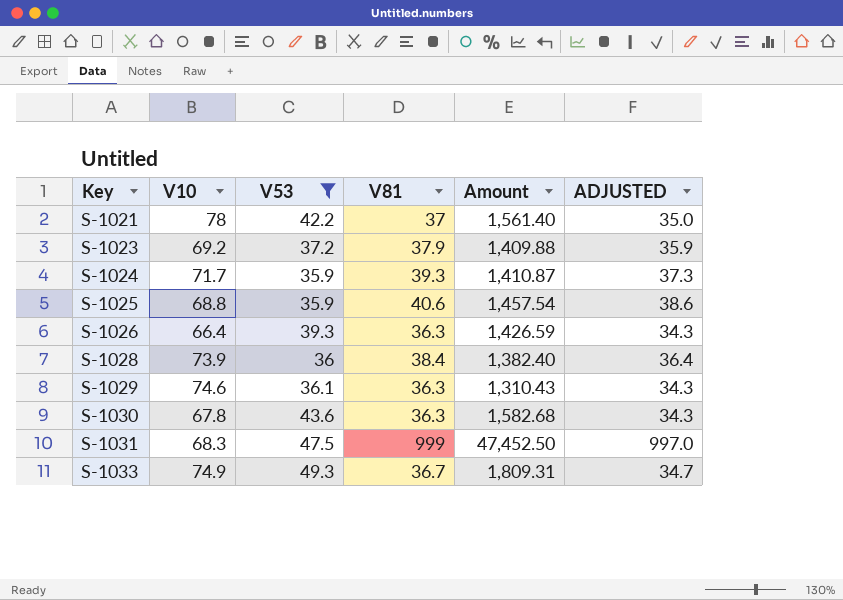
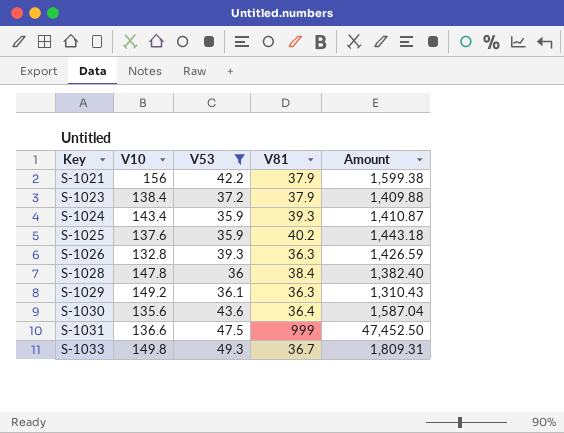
column ADJUSTED | formula: [V81] - 2 -> none
S-1021 | V10: 78 -> 156
S-1021 | V81: 37 -> 37.9
S-1021 | Amount: 1,561.40 -> 1,599.38
S-1023 | V10: 69.2 -> 138.4
S-1024 | V10: 71.7 -> 143.4
S-1025 | V10: 68.8 -> 137.6
S-1025 | V81: 40.6 -> 40.2
S-1025 | Amount: 1,457.54 -> 1,443.18
S-1026 | V10: 66.4 -> 132.8
S-1028 | V10: 73.9 -> 147.8
S-1029 | V10: 74.6 -> 149.2
S-1030 | V10: 67.8 -> 135.6
S-1030 | V81: 36.3 -> 36.4
S-1030 | Amount: 1,582.68 -> 1,587.04
S-1031 | V10: 68.3 -> 136.6
S-1033 | V10: 74.9 -> 149.8

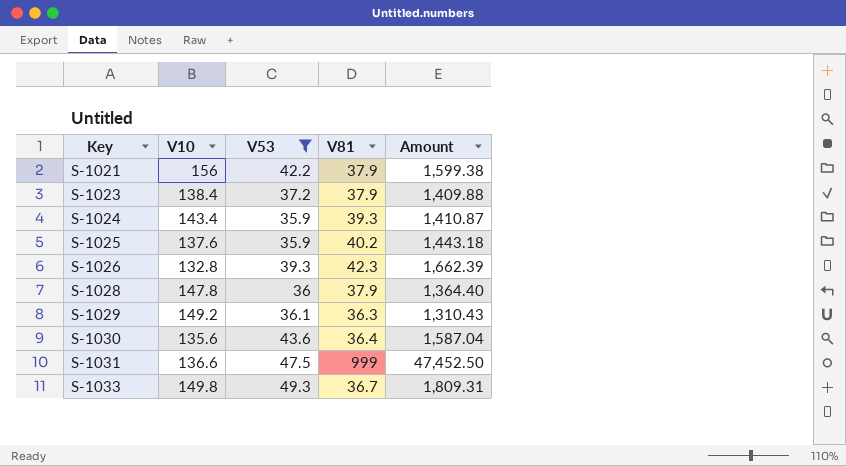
S-1026 | V81: 36.3 -> 42.3
S-1026 | Amount: 1,426.59 -> 1,662.39
S-1028 | V81: 38.4 -> 37.9
S-1028 | Amount: 1,382.40 -> 1,364.40

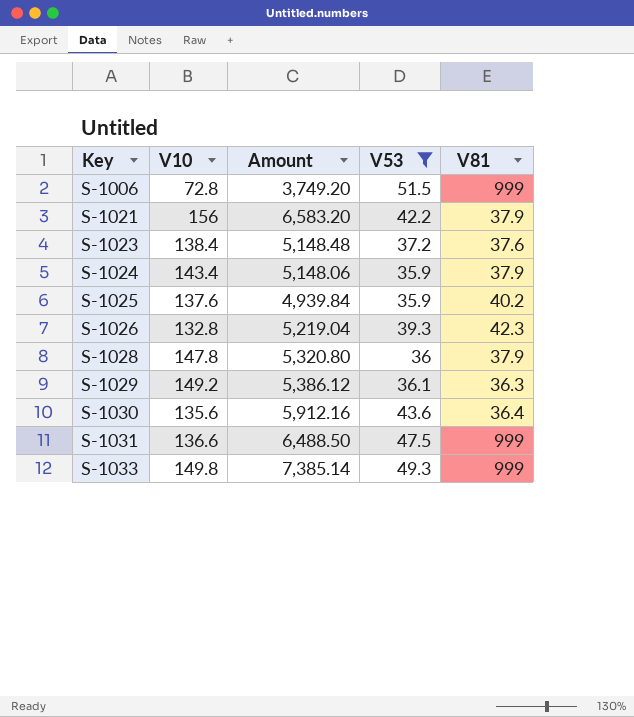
column Amount | formula: [V53] * [V81] -> [V10] * [V53]
column Amount | position: 5 -> 3
row S-1006: none -> 72.8 | 3,749.20 | 51.5 | 999
S-1023 | V81: 37.9 -> 37.6
S-1024 | V81: 39.3 -> 37.9
S-1033 | V81: 36.7 -> 999

